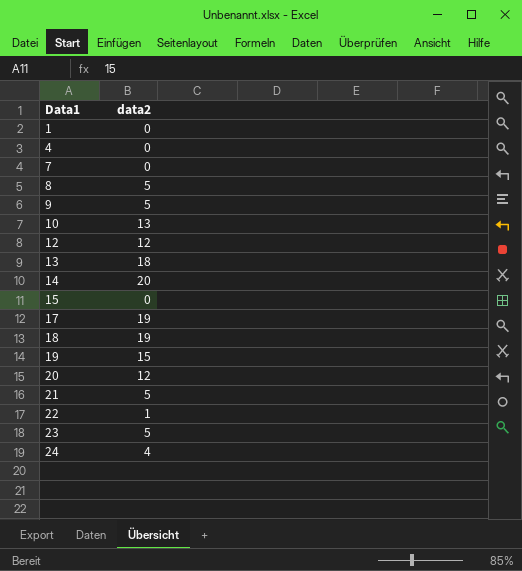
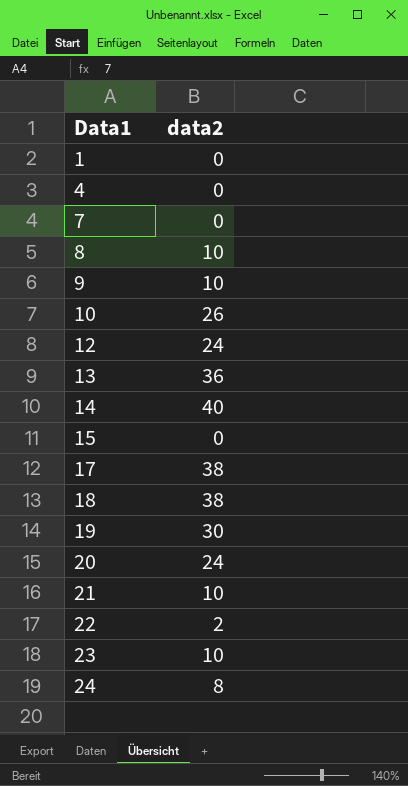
8 | data2: 5 -> 10
9 | data2: 5 -> 10
10 | data2: 13 -> 26
12 | data2: 12 -> 24
13 | data2: 18 -> 36
14 | data2: 20 -> 40
17 | data2: 19 -> 38
18 | data2: 19 -> 38
19 | data2: 15 -> 30
20 | data2: 12 -> 24
21 | data2: 5 -> 10
22 | data2: 1 -> 2
23 | data2: 5 -> 10
24 | data2: 4 -> 8

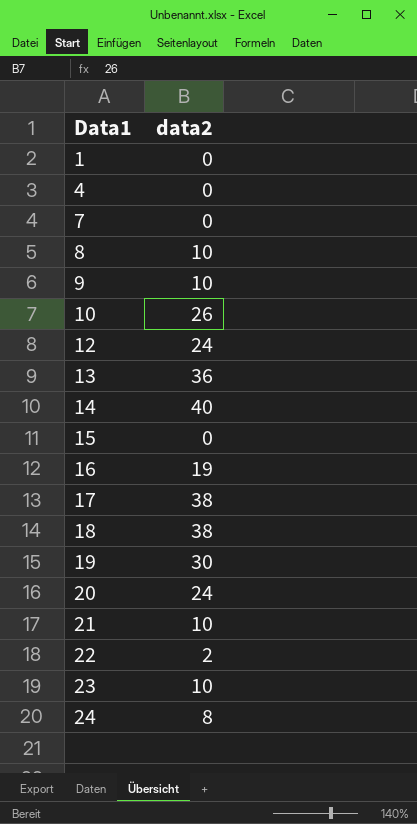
row 16: none -> 19

